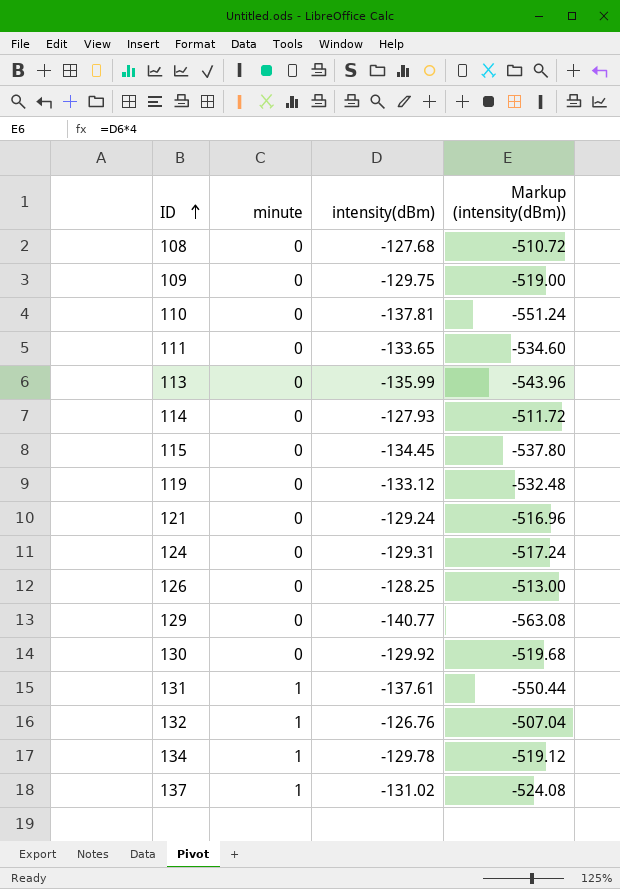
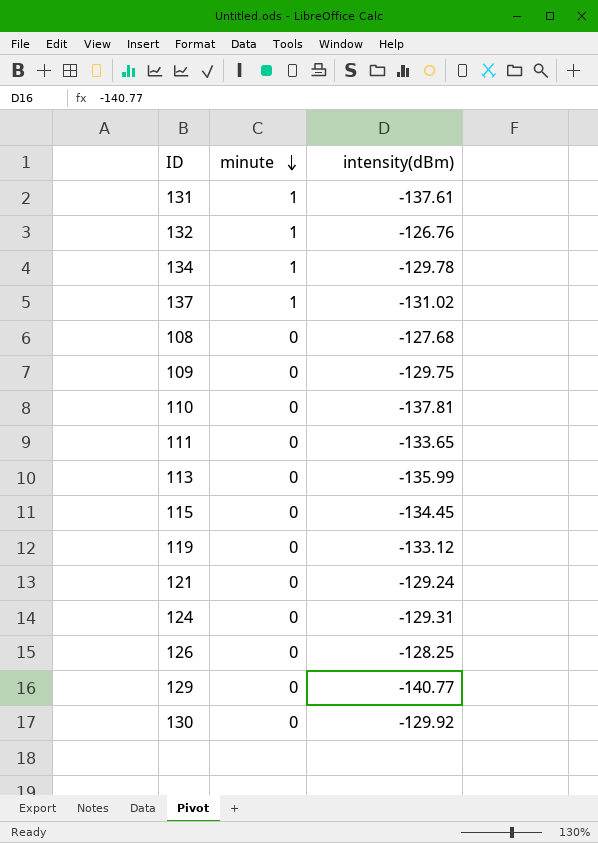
row order: ID ascending -> minute descending
column Markup (intensity(dBm)) | formula: [intensity(dBm)] * 4 -> none
row 114: 0 | -127.93 | -511.72 -> none

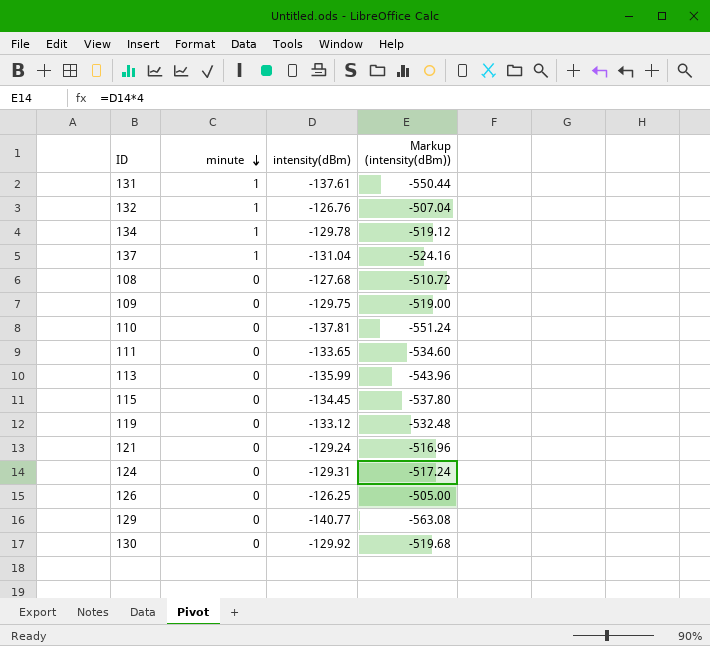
column Markup (intensity(dBm)) | formula: none -> [intensity(dBm)] * 4
137 | intensity(dBm): -131.02 -> -131.04
126 | intensity(dBm): -128.25 -> -126.25

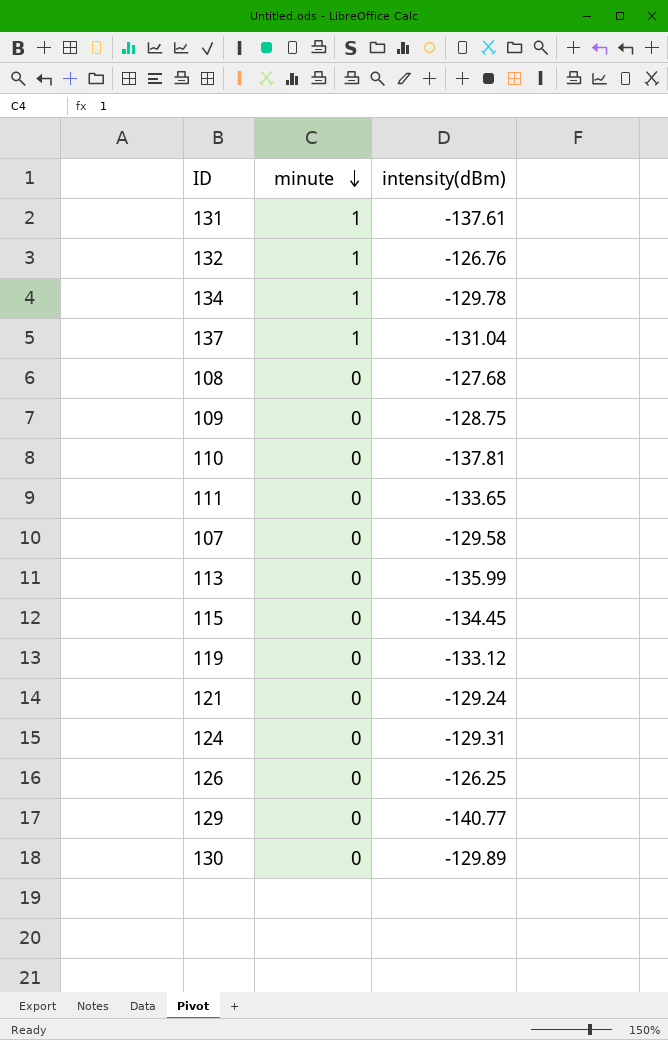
column Markup (intensity(dBm)) | formula: [intensity(dBm)] * 4 -> none
109 | intensity(dBm): -129.75 -> -128.75
row 107: none -> 0 | -129.58
130 | intensity(dBm): -129.92 -> -129.89

